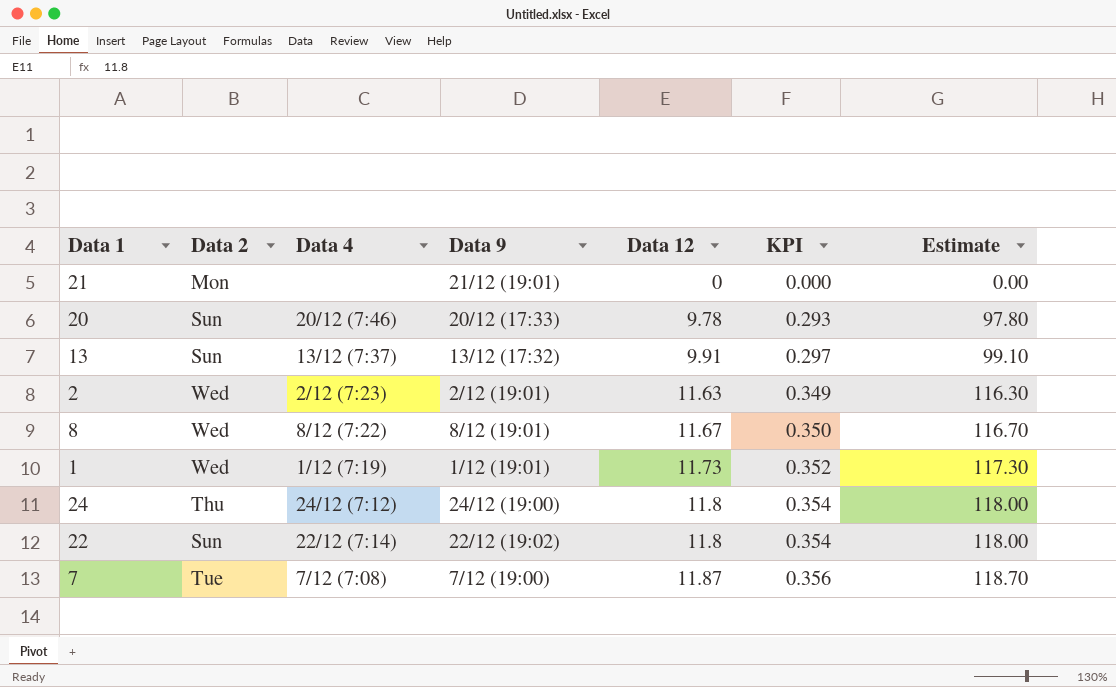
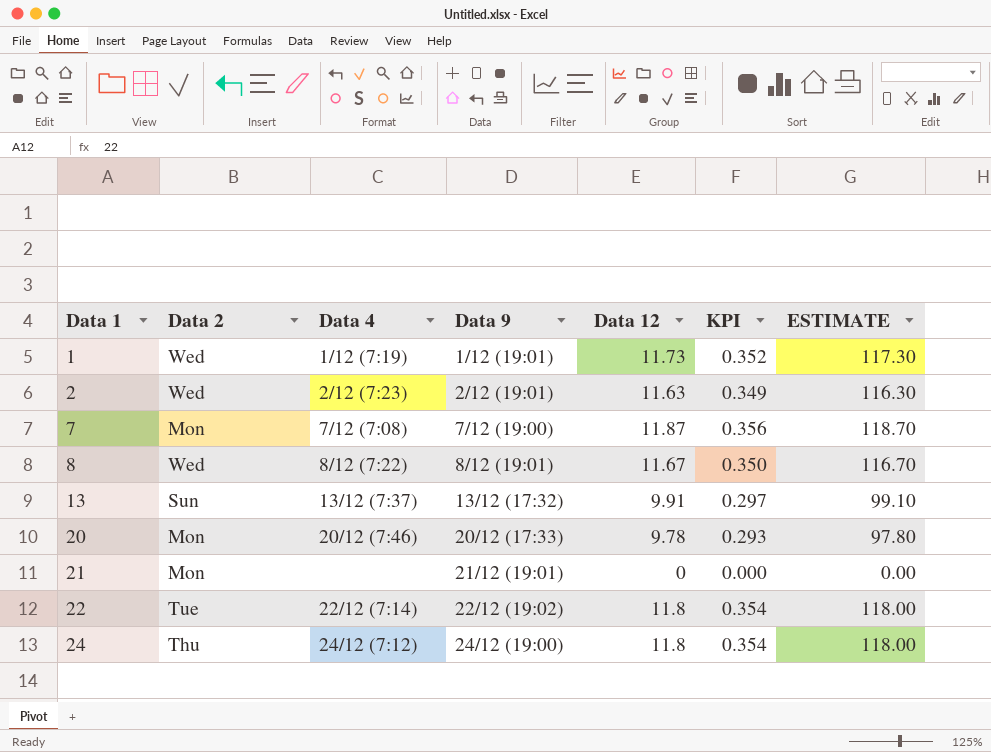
row order: Data 12 ascending -> Data 1 ascending
column name: Estimate -> ESTIMATE
7 | Data 2: Tue -> Mon
20 | Data 2: Sun -> Mon
22 | Data 2: Sun -> Tue

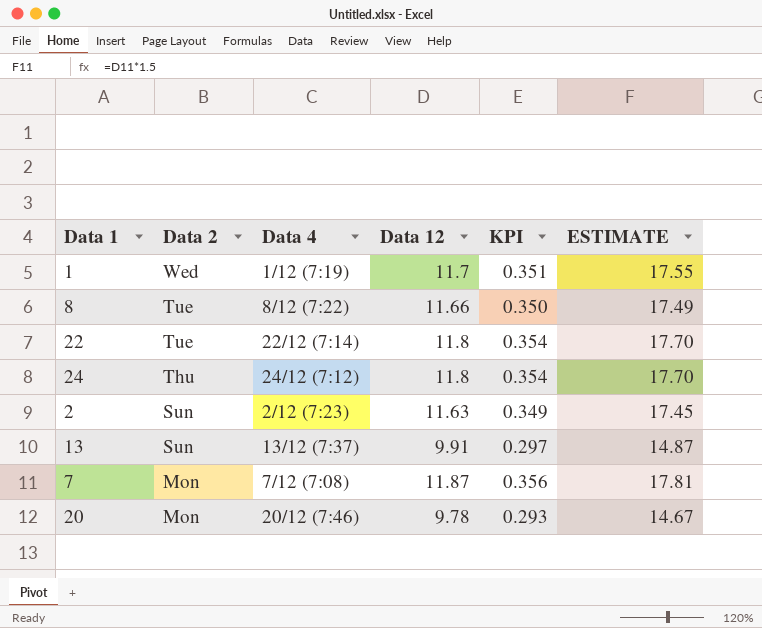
row order: Data 1 ascending -> Data 2 descending
column Data 9 | position: 4 -> none
column ESTIMATE | formula: [Data 12] * 10 -> [Data 12] * 1.5
row 21: Mon | none | 21/12 (19:01) | 0 | 0.000 | 0.00 -> none
1 | Data 12: 11.73 -> 11.7
1 | KPI: 0.352 -> 0.351
8 | Data 2: Wed -> Tue
8 | Data 12: 11.67 -> 11.66
2 | Data 2: Wed -> Sun

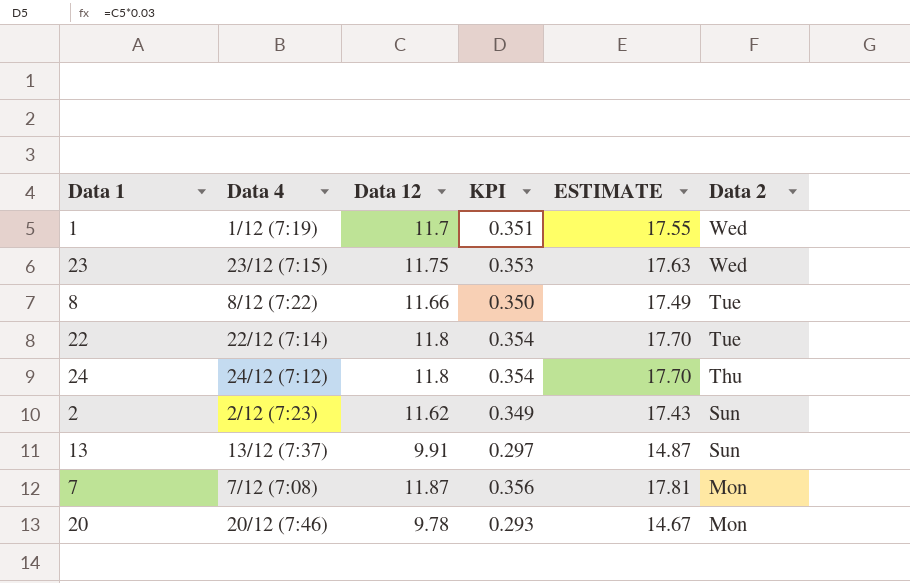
column Data 2 | position: 2 -> 6
row 23: none -> 23/12 (7:15) | 11.75 | 0.353 | 17.63 | Wed
2 | Data 12: 11.63 -> 11.62
2 | ESTIMATE: 17.45 -> 17.43

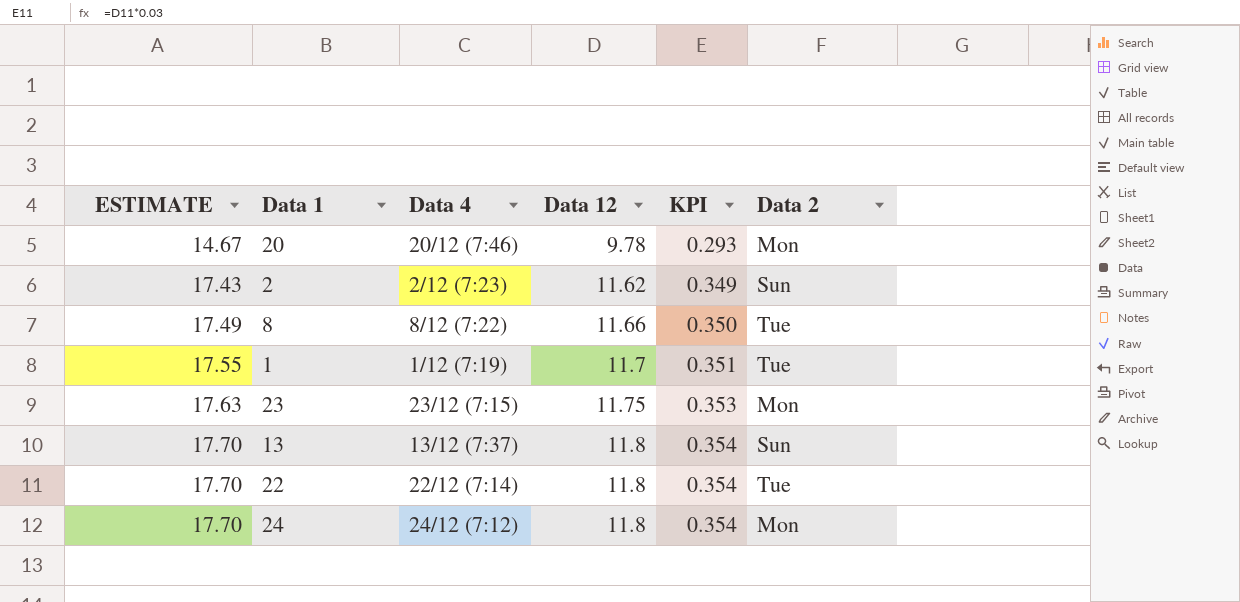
row order: Data 2 descending -> ESTIMATE ascending
column ESTIMATE | position: 5 -> 1
row 7: 7/12 (7:08) | 11.87 | 0.356 | 17.81 | Mon -> none
1 | Data 2: Wed -> Tue
23 | Data 2: Wed -> Mon
13 | ESTIMATE: 14.87 -> 17.70
13 | Data 12: 9.91 -> 11.8
13 | KPI: 0.297 -> 0.354
24 | Data 2: Thu -> Mon

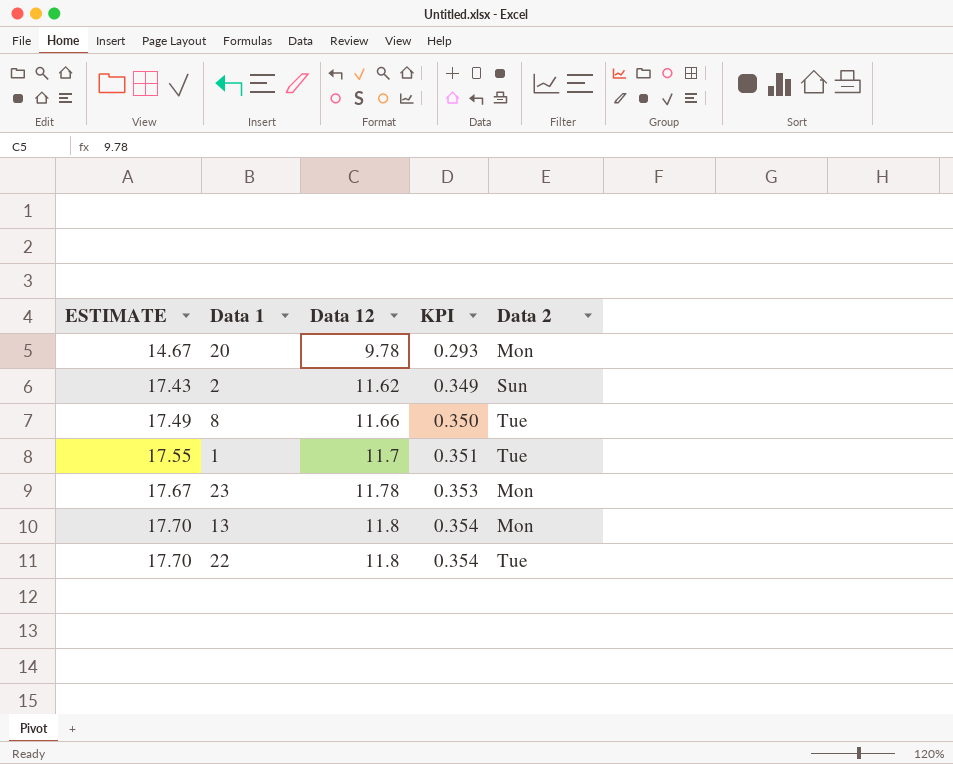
column Data 4 | position: 3 -> none
row 24: 17.70 | 24/12 (7:12) | 11.8 | 0.354 | Mon -> none
23 | ESTIMATE: 17.63 -> 17.67
23 | Data 12: 11.75 -> 11.78
13 | Data 2: Sun -> Mon

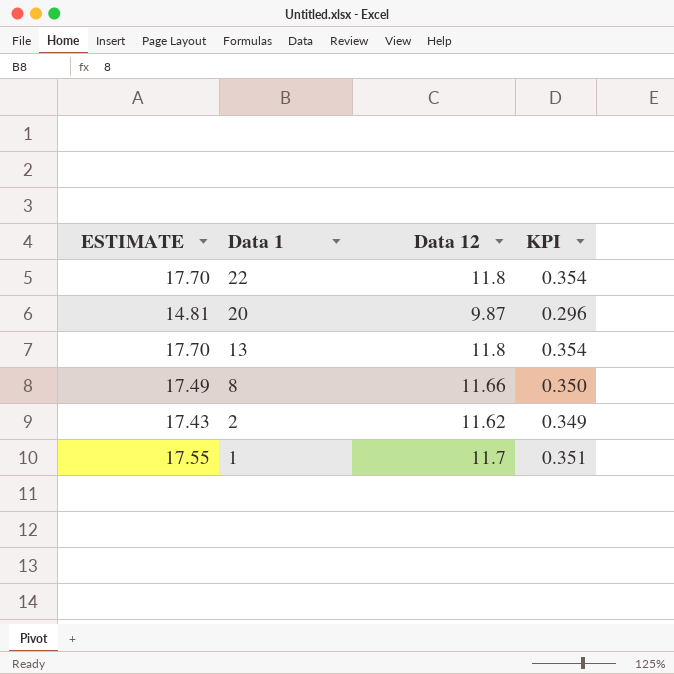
row order: ESTIMATE ascending -> Data 1 descending
column Data 2 | position: 5 -> none
row 23: 17.67 | 11.78 | 0.353 | Mon -> none
20 | ESTIMATE: 14.67 -> 14.81
20 | Data 12: 9.78 -> 9.87
20 | KPI: 0.293 -> 0.296

